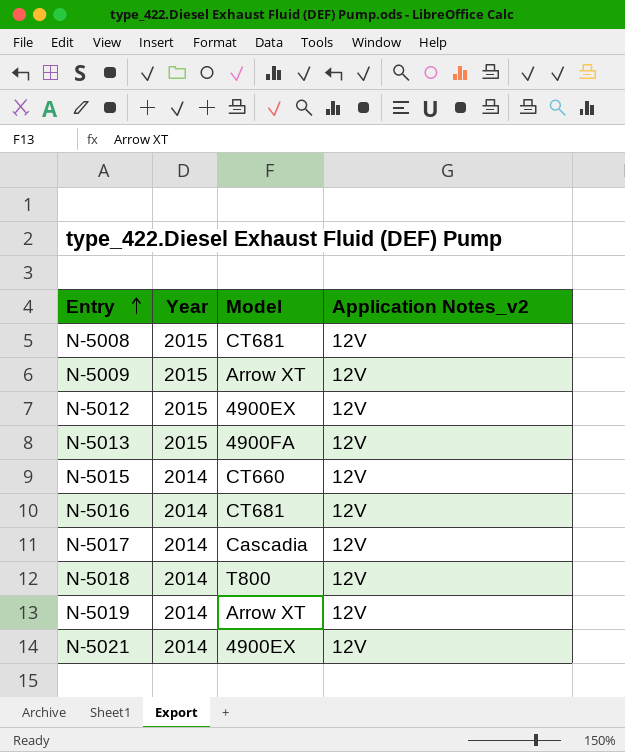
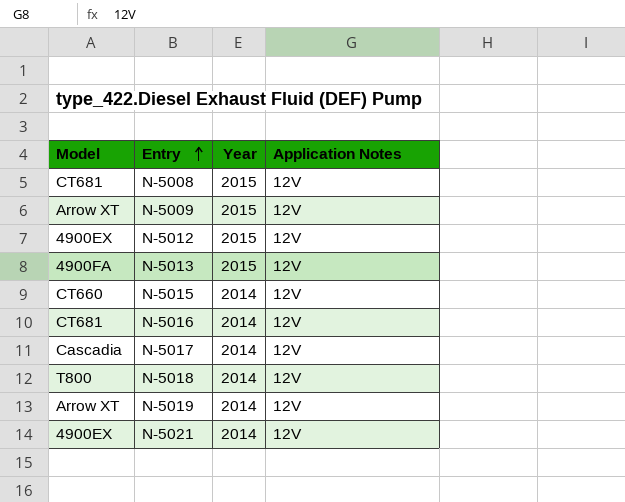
column Model | position: 3 -> 1
column name: Application Notes_v2 -> Application Notes

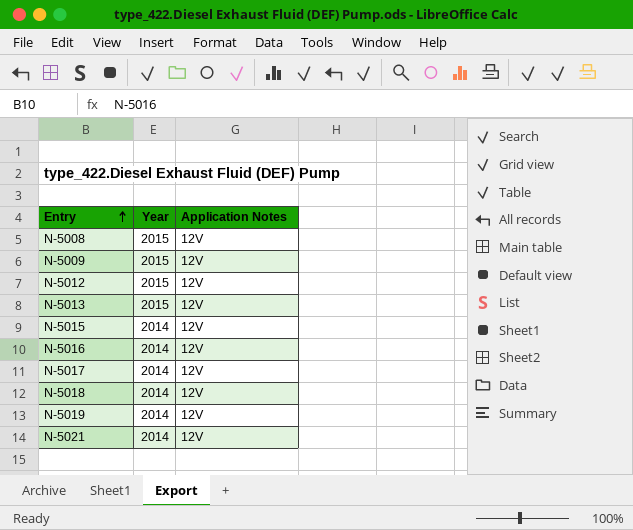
column Model | position: 1 -> none

